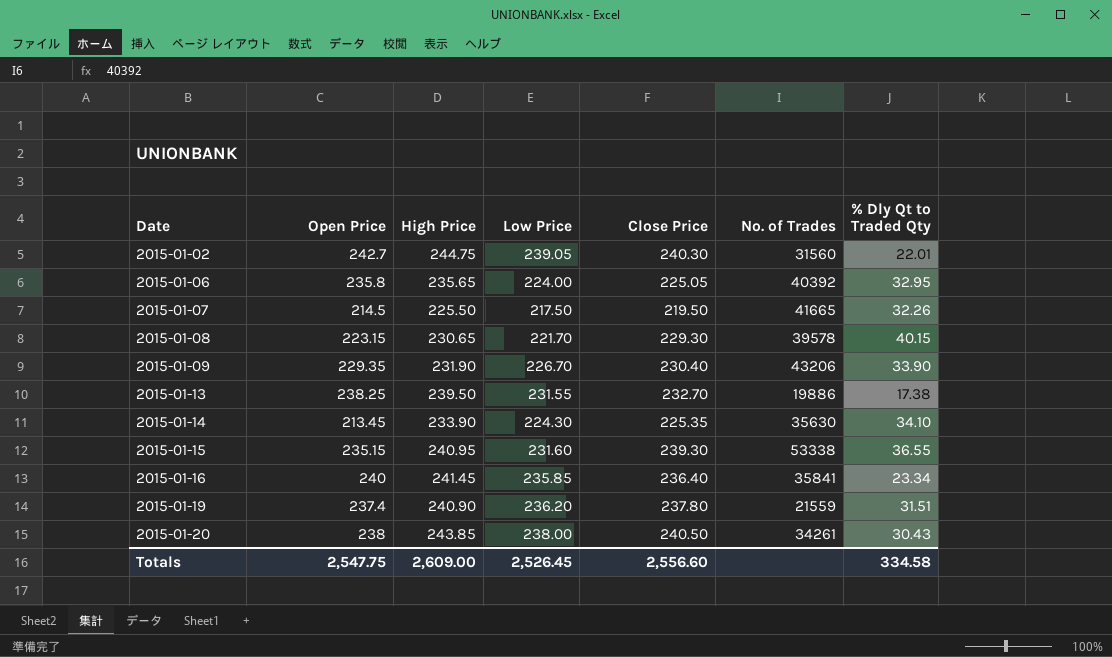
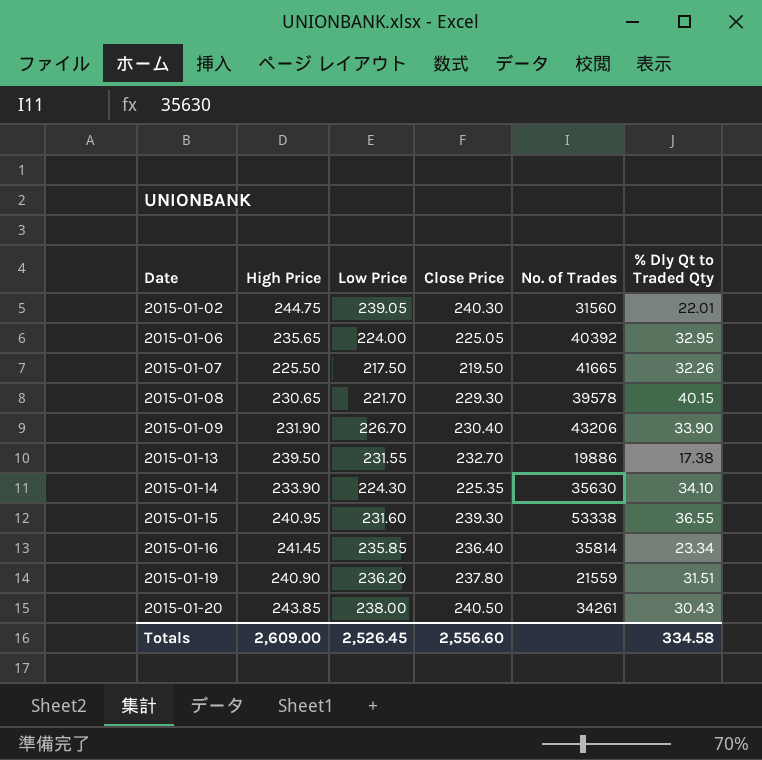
column Open Price | position: 2 -> none
2015-01-16 | No. of Trades: 35841 -> 35814

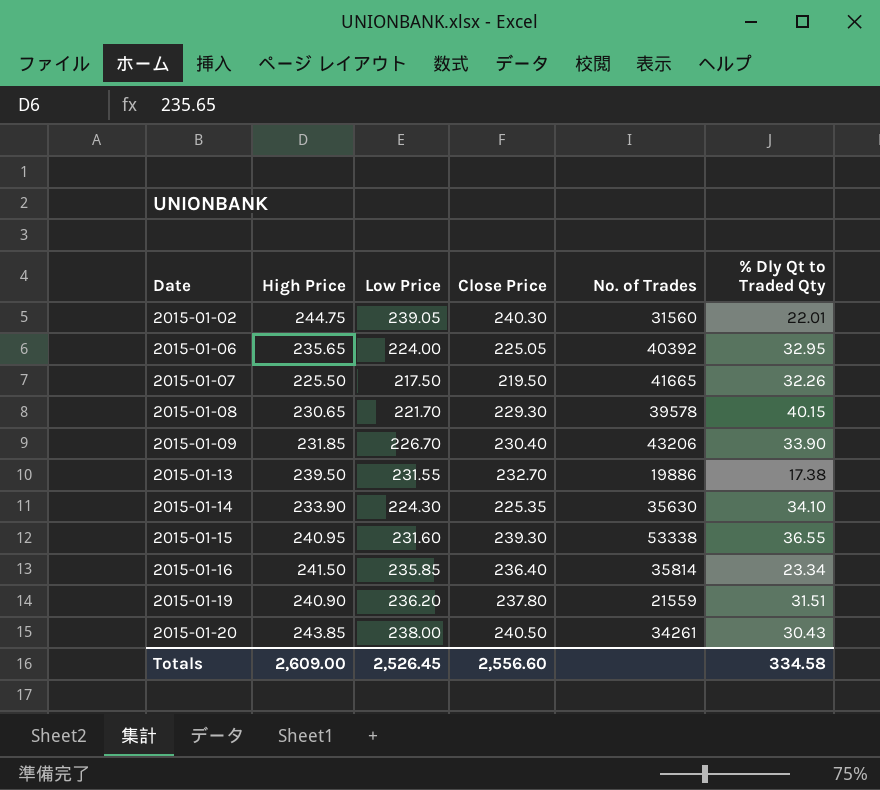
2015-01-09 | High Price: 231.90 -> 231.85
2015-01-16 | High Price: 241.45 -> 241.50

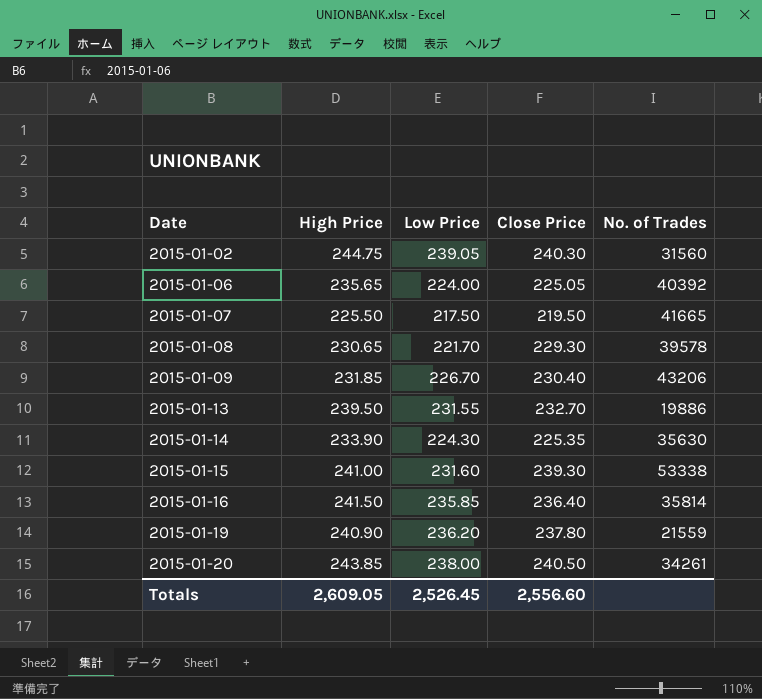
column % Dly Qt to Traded Qty | position: 6 -> none
2015-01-15 | High Price: 240.95 -> 241.00
Totals | High Price: 2,609.00 -> 2,609.05

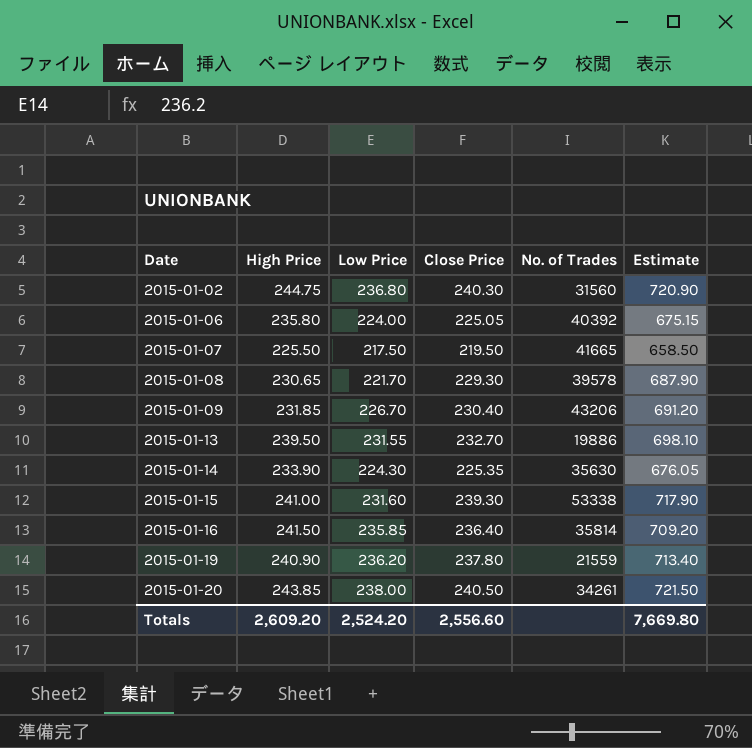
column Estimate | formula: none -> [Close Price] * 3
2015-01-02 | Low Price: 239.05 -> 236.80
2015-01-06 | High Price: 235.65 -> 235.80
Totals | High Price: 2,609.05 -> 2,609.20
Totals | Low Price: 2,526.45 -> 2,524.20

